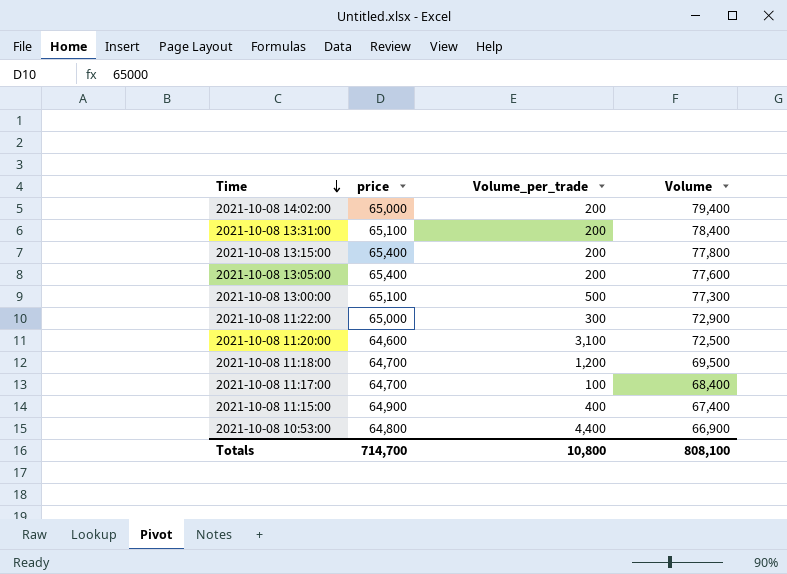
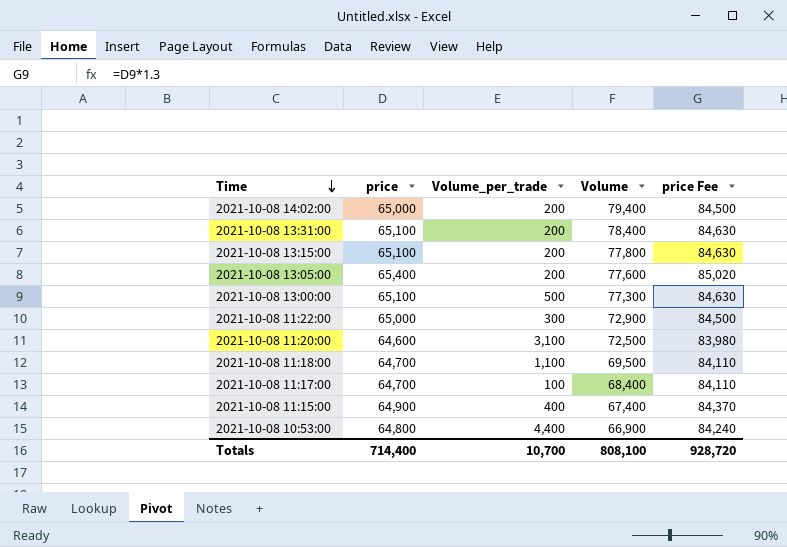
column price Fee | formula: none -> [price] * 1.3
2021-10-08 13:15:00 | price: 65,400 -> 65,100
2021-10-08 11:18:00 | Volume_per_trade: 1,200 -> 1,100
Totals | price: 714,700 -> 714,400
Totals | Volume_per_trade: 10,800 -> 10,700

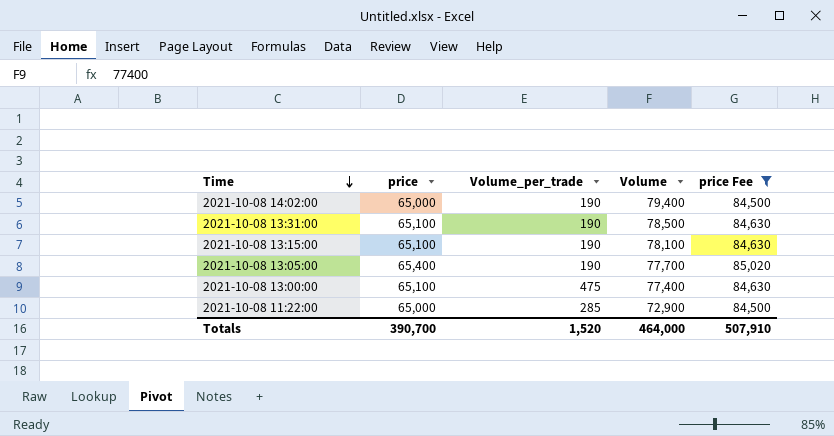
filter: none -> price Fee >= 84,500
2021-10-08 14:02:00 | Volume_per_trade: 200 -> 190
2021-10-08 13:31:00 | Volume_per_trade: 200 -> 190
2021-10-08 13:31:00 | Volume: 78,400 -> 78,500
2021-10-08 13:15:00 | Volume_per_trade: 200 -> 190
2021-10-08 13:15:00 | Volume: 77,800 -> 78,100
2021-10-08 13:05:00 | Volume_per_trade: 200 -> 190
2021-10-08 13:05:00 | Volume: 77,600 -> 77,700
2021-10-08 13:00:00 | Volume_per_trade: 500 -> 475
2021-10-08 13:00:00 | Volume: 77,300 -> 77,400
2021-10-08 11:22:00 | Volume_per_trade: 300 -> 285
Totals | price: 714,400 -> 390,700
Totals | Volume_per_trade: 10,700 -> 1,520
Totals | Volume: 808,100 -> 464,000
Totals | price Fee: 928,720 -> 507,910

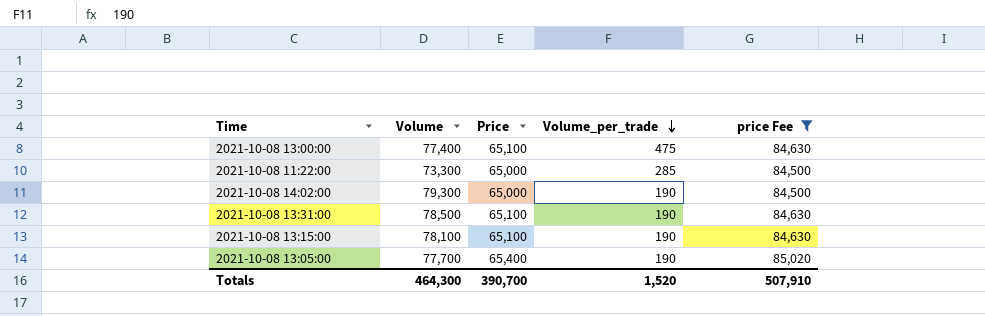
row order: Time descending -> Volume_per_trade descending
column Volume | position: 4 -> 2
column name: price -> Price
2021-10-08 11:22:00 | Volume: 72,900 -> 73,300
2021-10-08 14:02:00 | Volume: 79,400 -> 79,300
Totals | Volume: 464,000 -> 464,300

